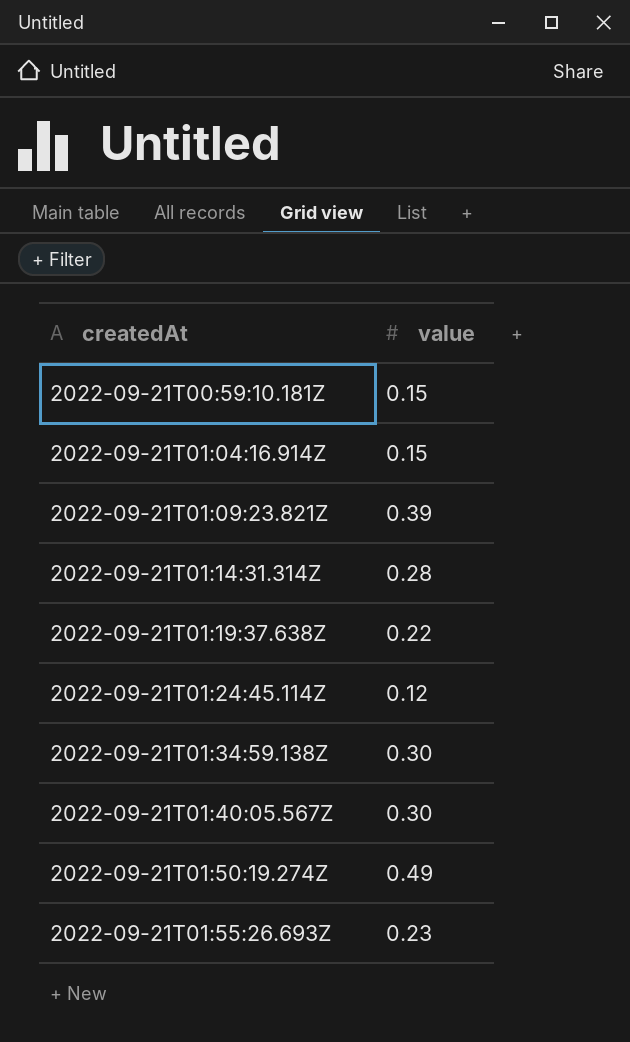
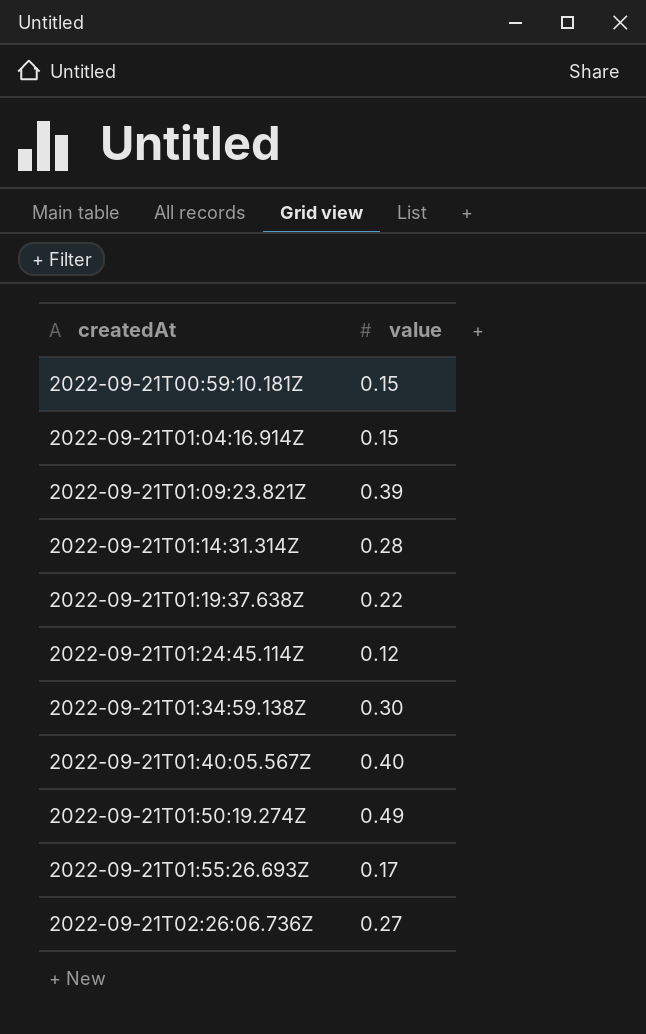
2022-09-21T01:40:05.567Z | value: 0.30 -> 0.40
2022-09-21T01:55:26.693Z | value: 0.23 -> 0.17
row 2022-09-21T02:26:06.736Z: none -> 0.27

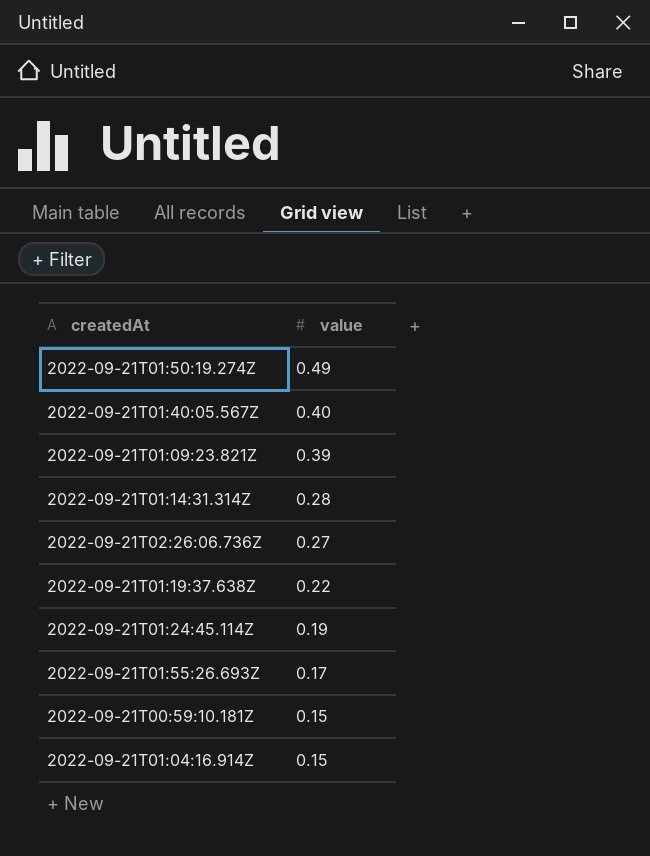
row order: createdAt ascending -> value descending
row 2022-09-21T01:34:59.138Z: 0.30 -> none
2022-09-21T01:24:45.114Z | value: 0.12 -> 0.19

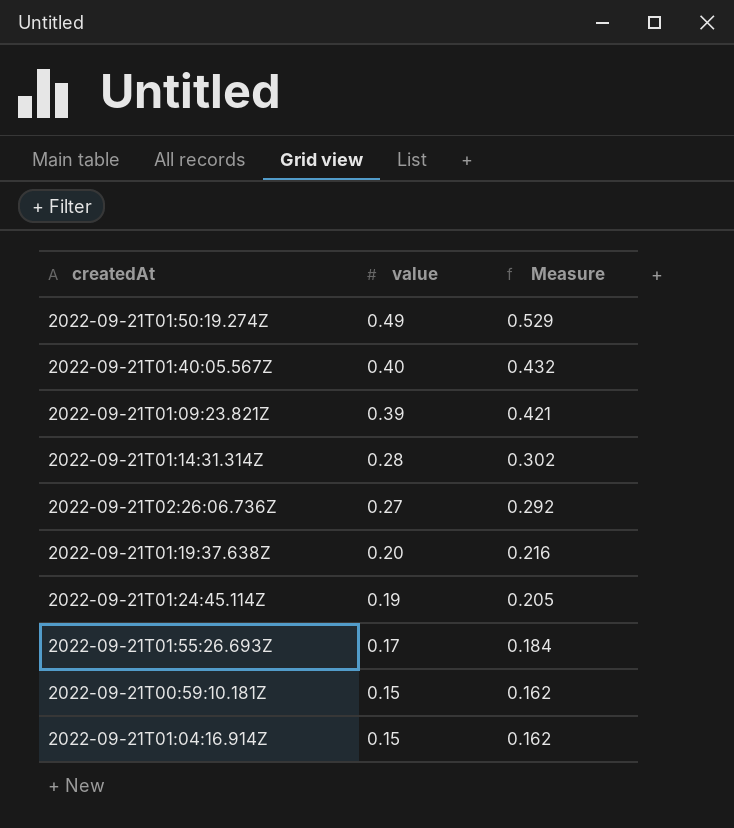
column Measure | formula: none -> [value] * 1.08
2022-09-21T01:19:37.638Z | value: 0.22 -> 0.20

